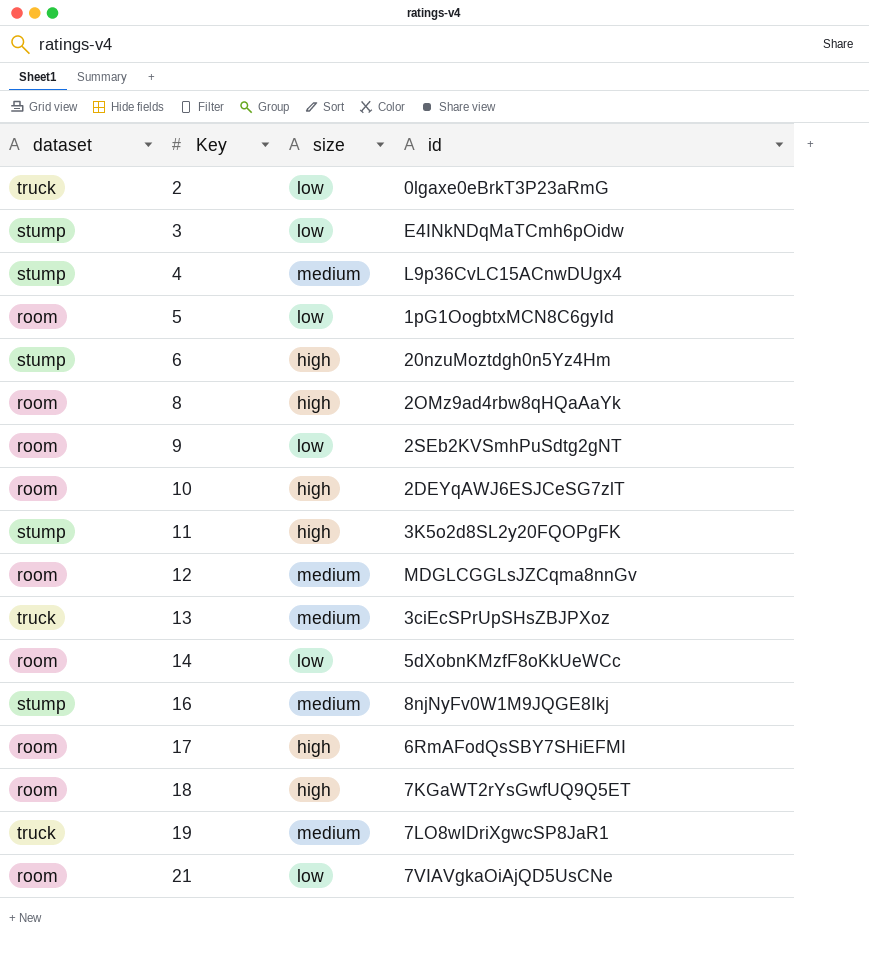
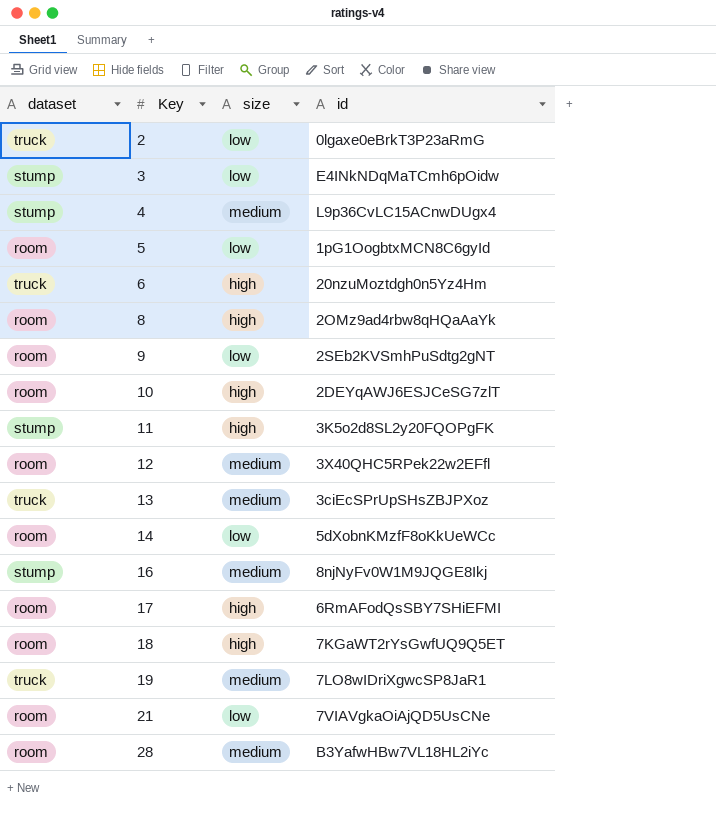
6 | dataset: stump -> truck
12 | id: MDGLCGGLsJZCqma8nnGv -> 3X40QHC5RPek22w2EFfl
row 28: none -> room | medium | B3YafwHBw7VL18HL2iYc

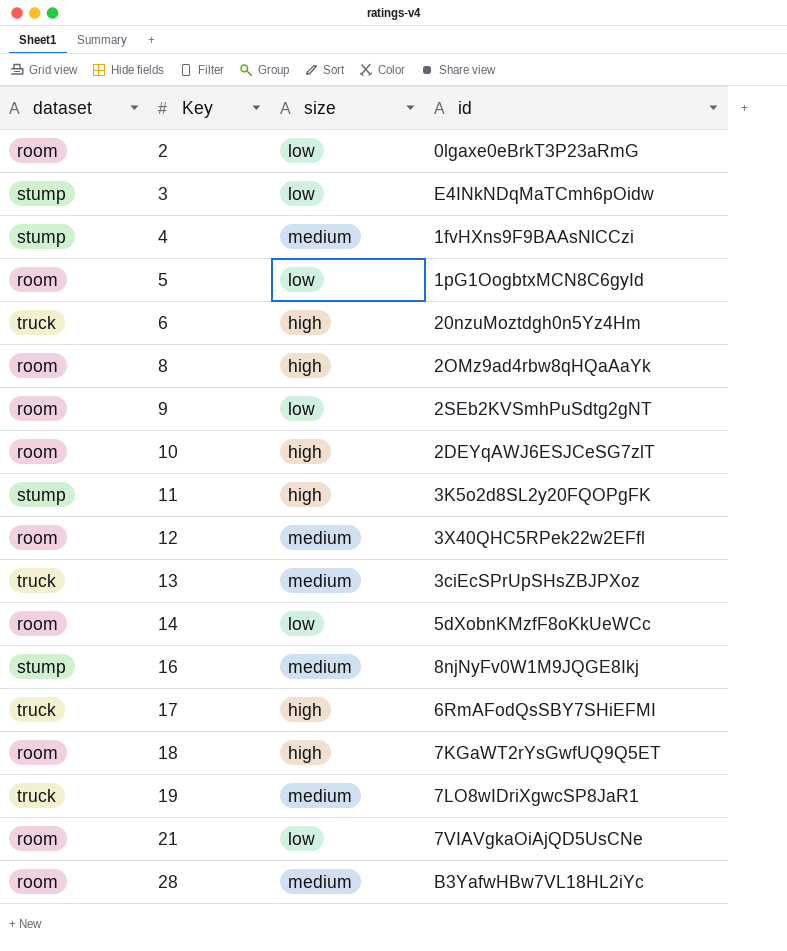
2 | dataset: truck -> room
4 | id: L9p36CvLC15ACnwDUgx4 -> 1fvHXns9F9BAAsNlCCzi
17 | dataset: room -> truck

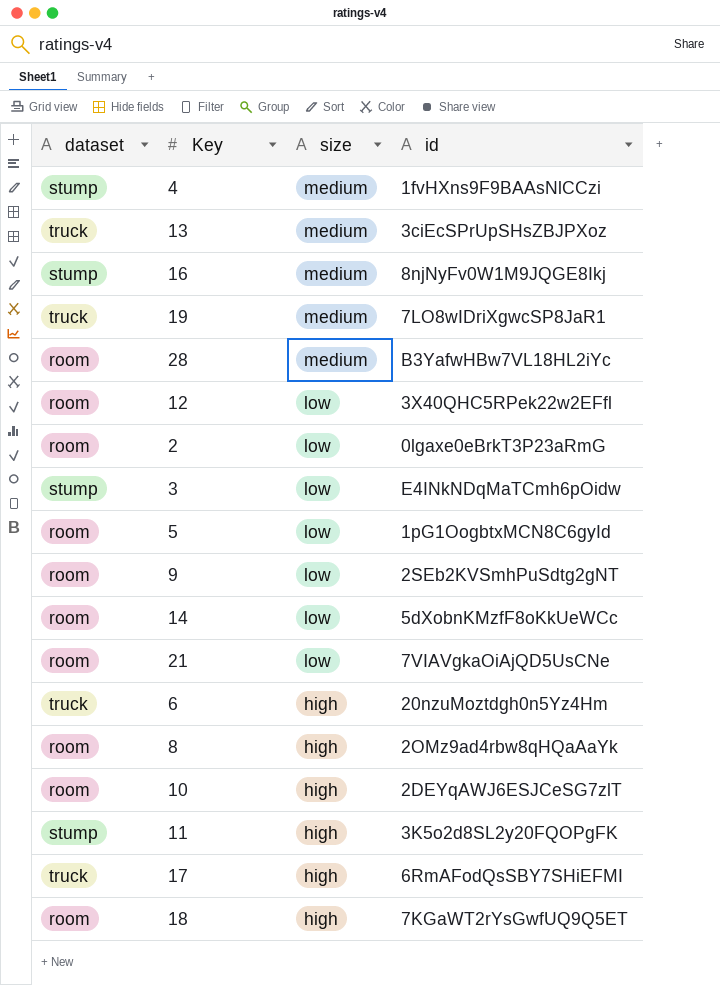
row order: Key ascending -> size descending
12 | size: medium -> low

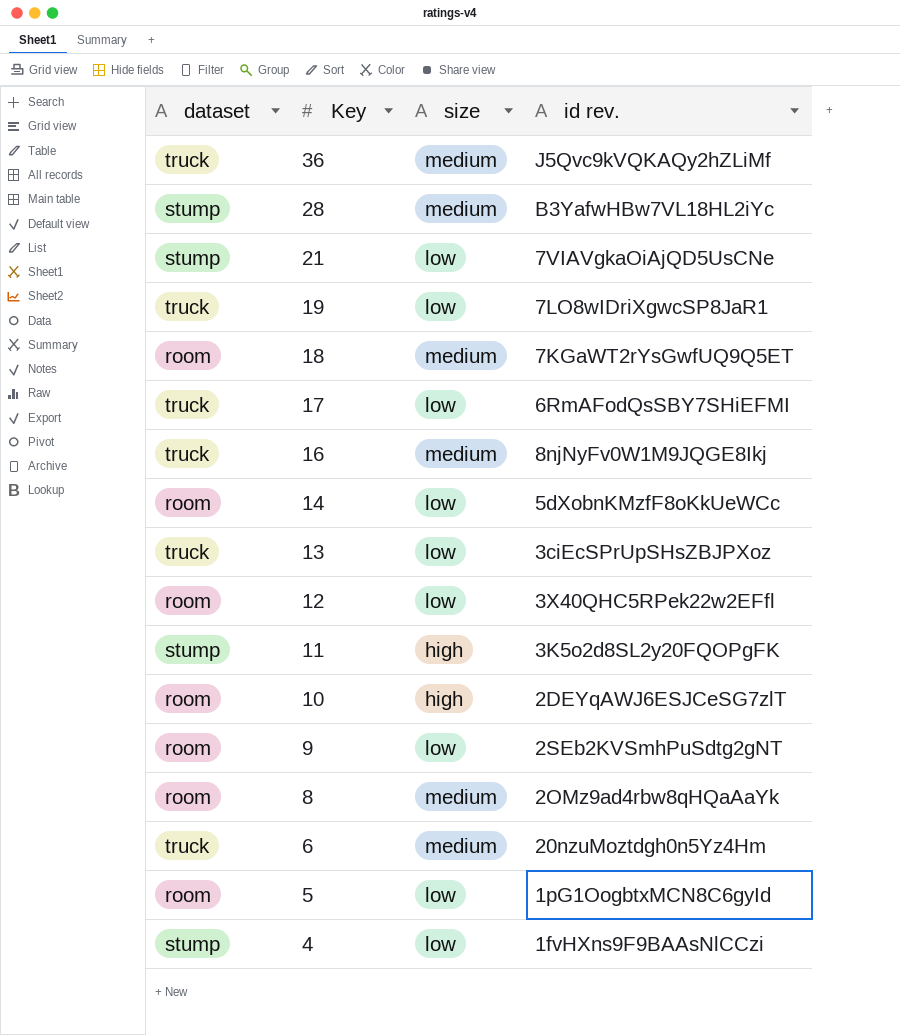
row order: size descending -> Key descending
column name: id -> id rev.
row 2: room | low | 0lgaxe0eBrkT3P23aRmG -> none
row 3: stump | low | E4INkNDqMaTCmh6pOidw -> none
row 36: none -> truck | medium | J5Qvc9kVQKAQy2hZLiMf
28 | dataset: room -> stump
21 | dataset: room -> stump
19 | size: medium -> low
18 | size: high -> medium
17 | size: high -> low
16 | dataset: stump -> truck
13 | size: medium -> low
8 | size: high -> medium
6 | size: high -> medium
4 | size: medium -> low

